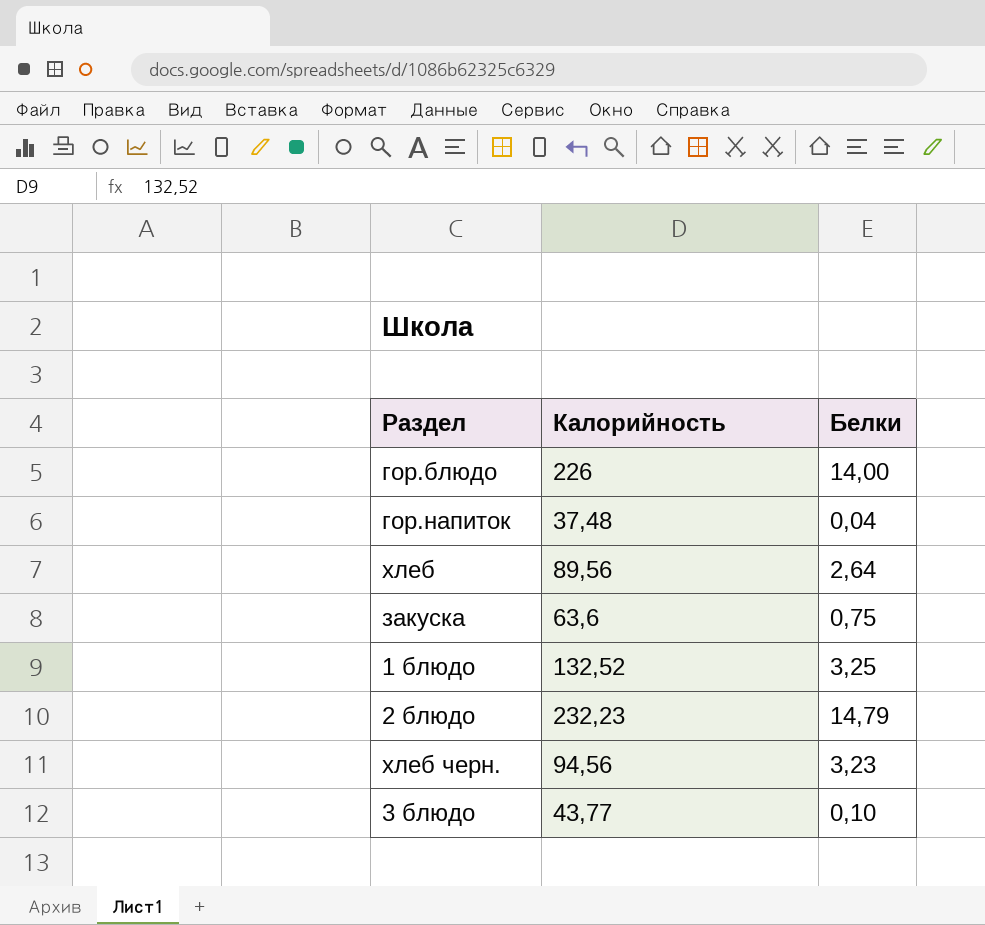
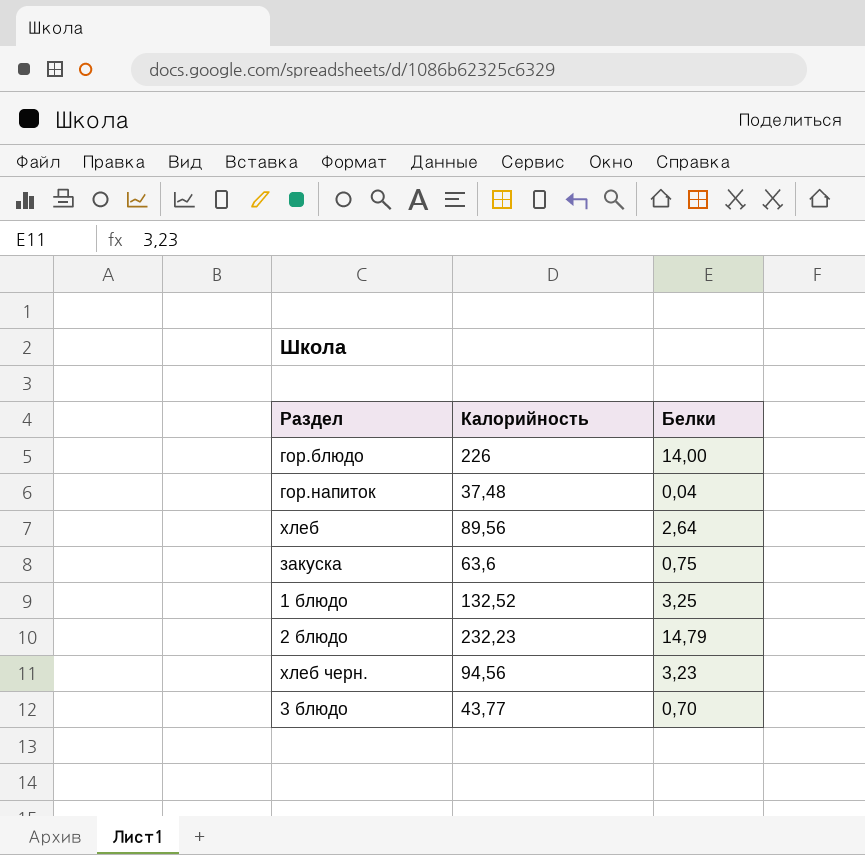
3 блюдо | Белки: 0,10 -> 0,70

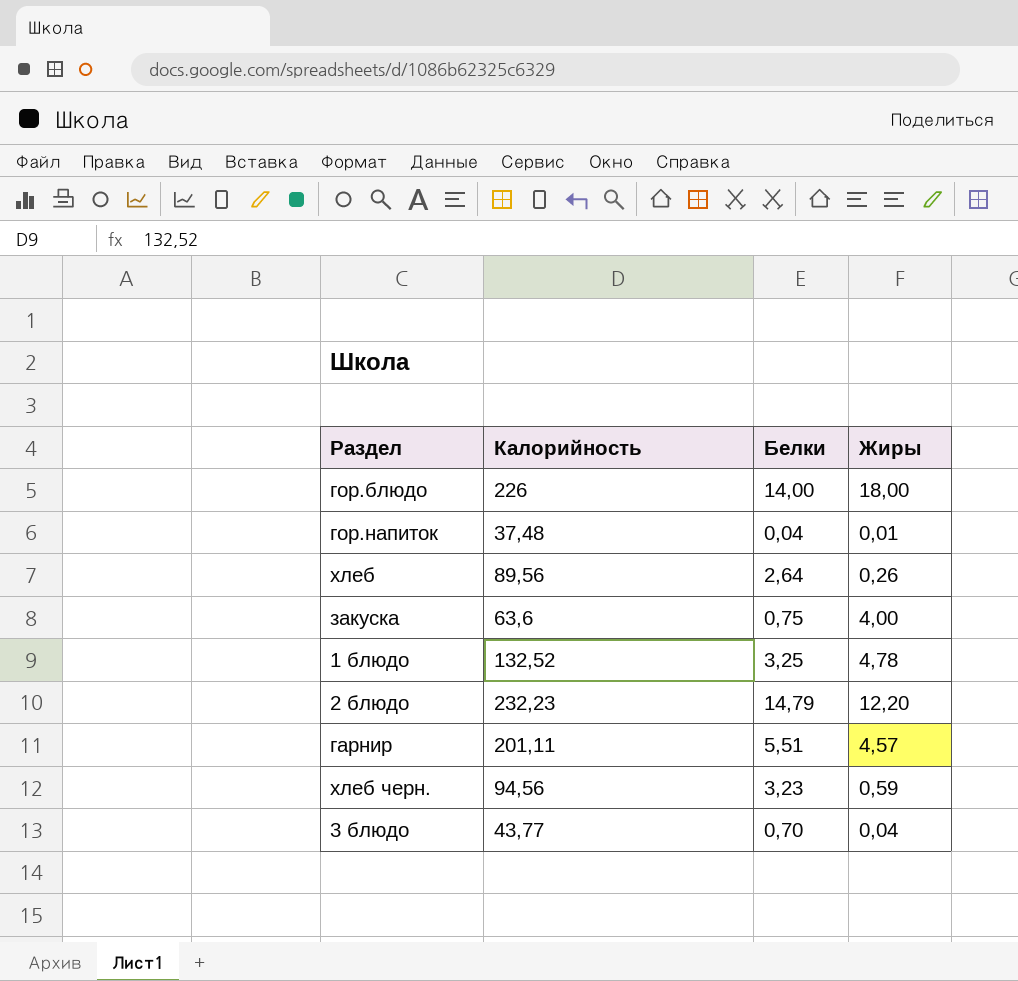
column Жиры | position: none -> 4
row гарнир: none -> 201,11 | 5,51 | 4,57

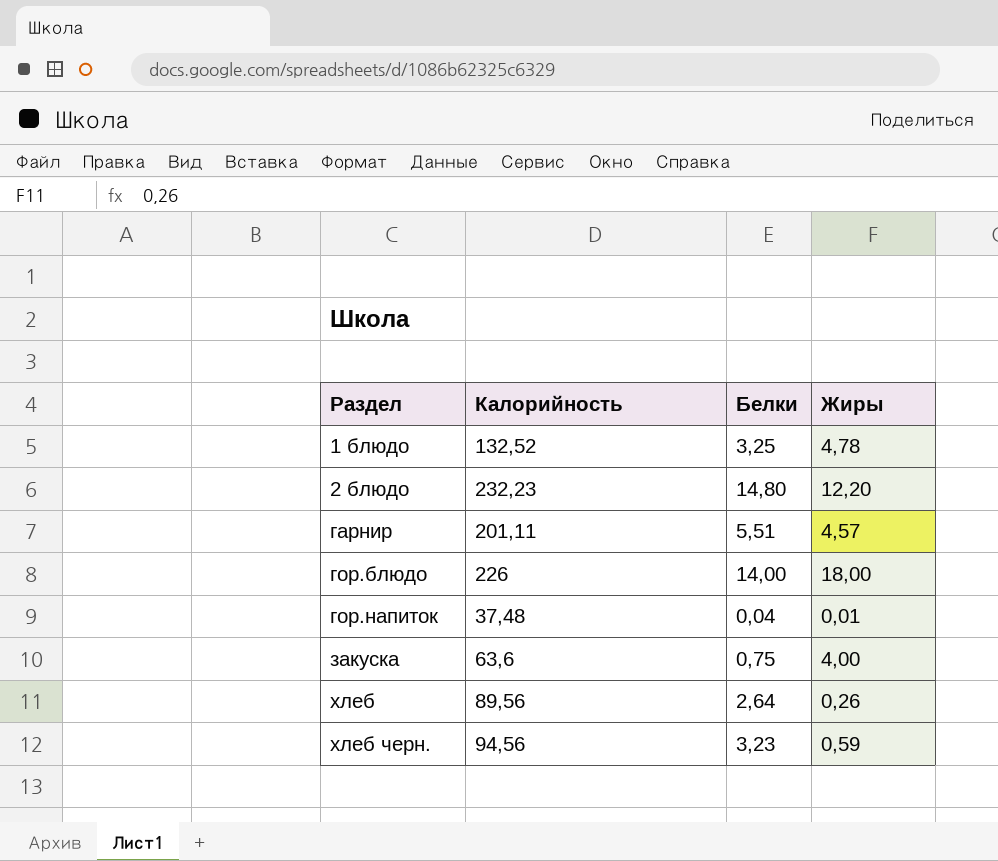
row order: none -> Раздел ascending
row 3 блюдо: 43,77 | 0,70 | 0,04 -> none
2 блюдо | Белки: 14,79 -> 14,80

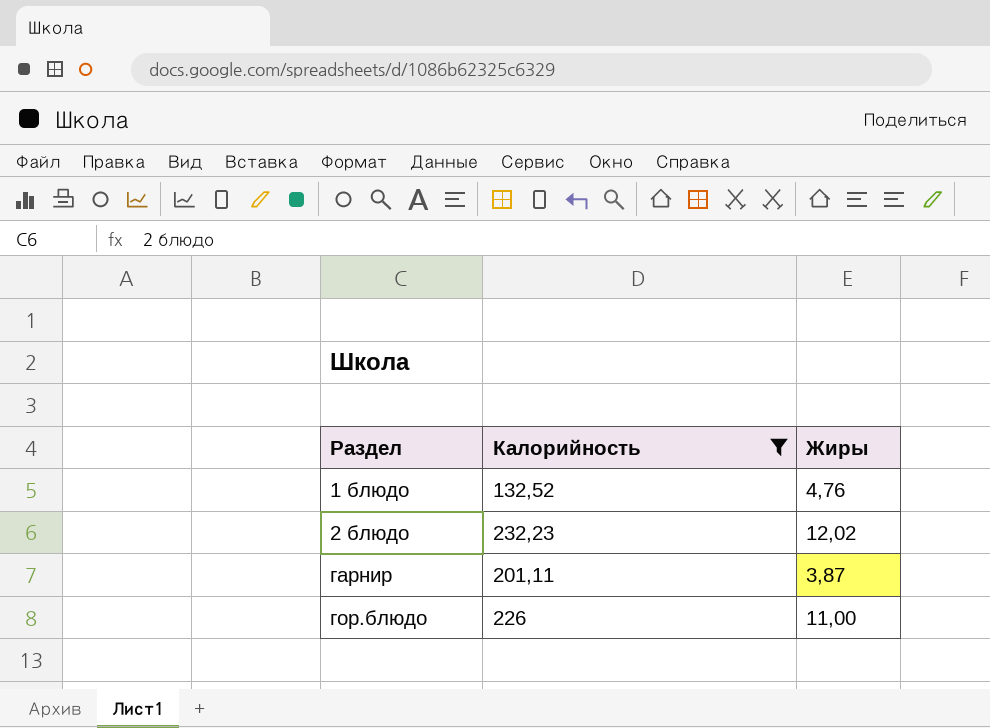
filter: none -> Калорийность >= 132,52
column Белки | position: 3 -> none
1 блюдо | Жиры: 4,78 -> 4,76
2 блюдо | Жиры: 12,20 -> 12,02
гарнир | Жиры: 4,57 -> 3,87
гор.блюдо | Жиры: 18,00 -> 11,00

